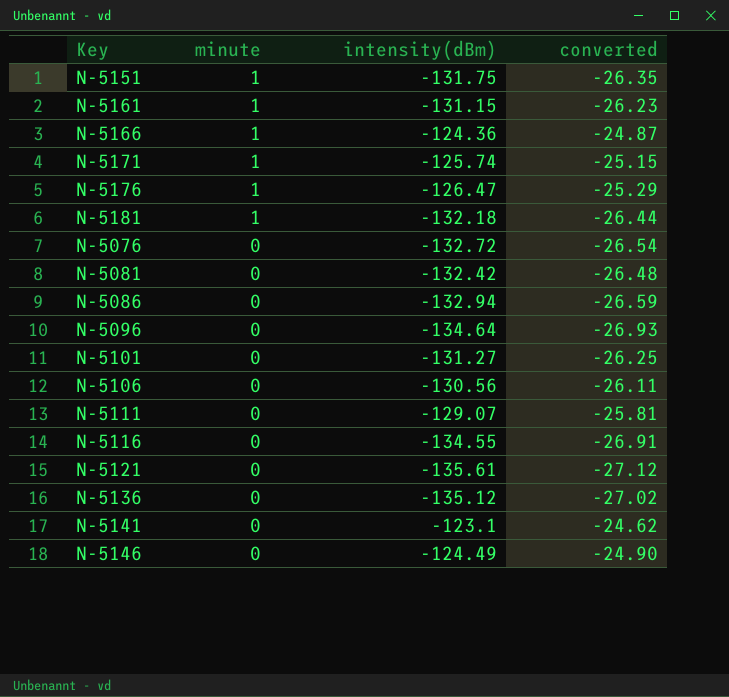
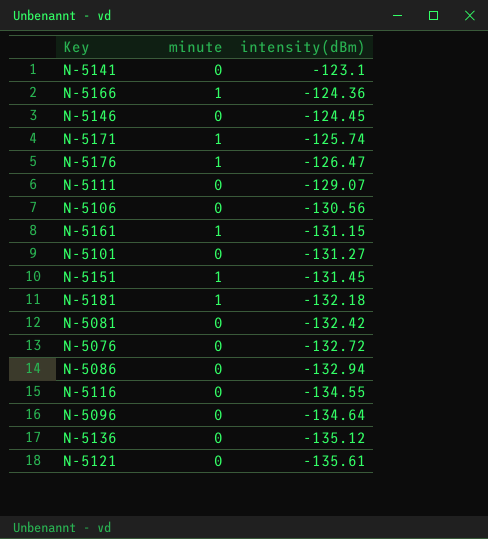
row order: minute descending -> intensity(dBm) descending
column converted | formula: [intensity(dBm)] * 0.2 -> none
N-5146 | intensity(dBm): -124.49 -> -124.45
N-5151 | intensity(dBm): -131.75 -> -131.45

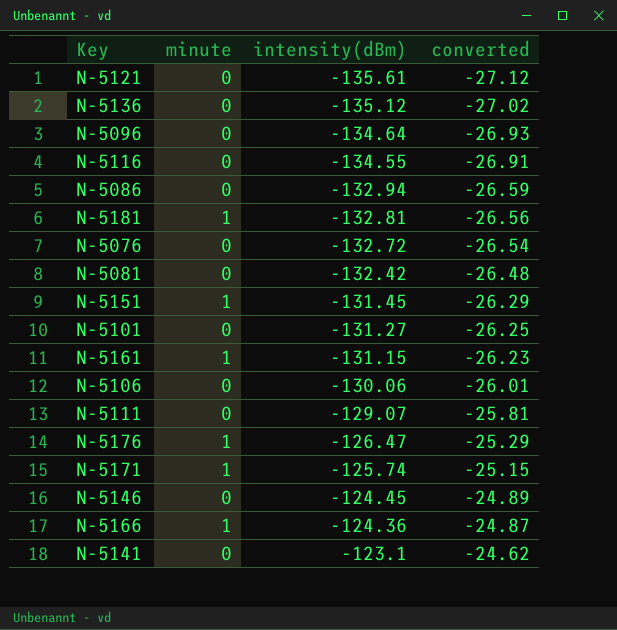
row order: intensity(dBm) descending -> intensity(dBm) ascending
column converted | formula: none -> [intensity(dBm)] * 0.2
N-5181 | intensity(dBm): -132.18 -> -132.81
N-5106 | intensity(dBm): -130.56 -> -130.06

